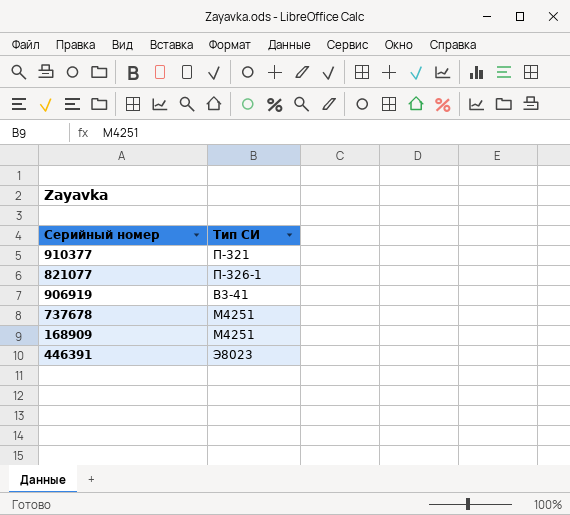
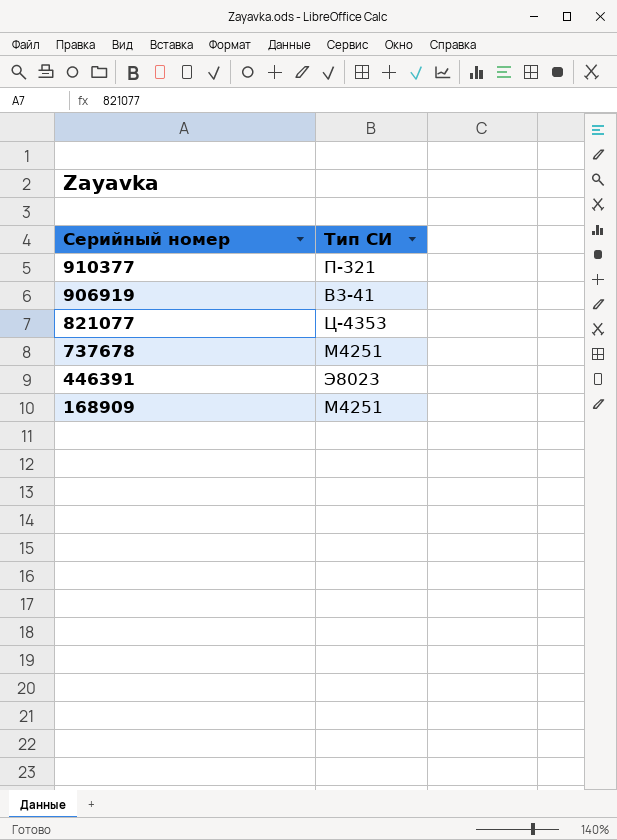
row order: none -> Серийный номер descending
821077 | Тип СИ: П-326-1 -> Ц-4353

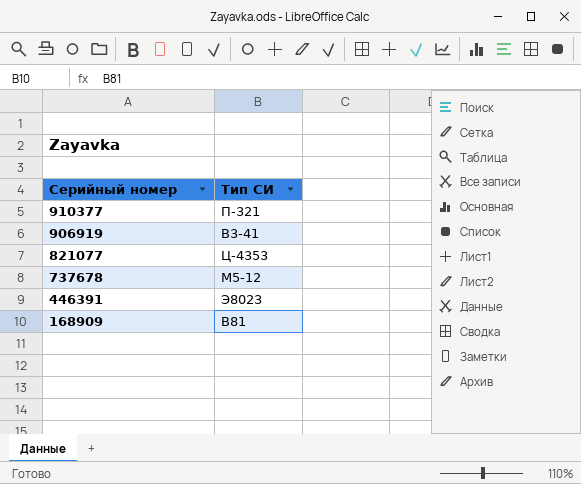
737678 | Тип СИ: М4251 -> М5-12
168909 | Тип СИ: М4251 -> В81

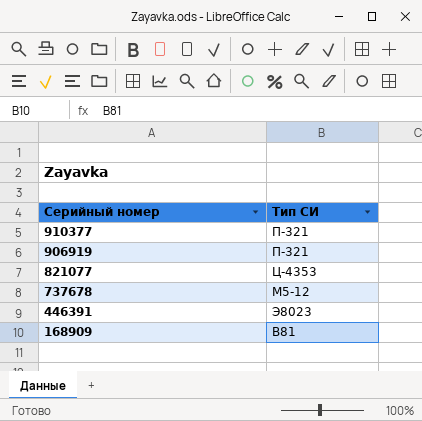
906919 | Тип СИ: В3-41 -> П-321

